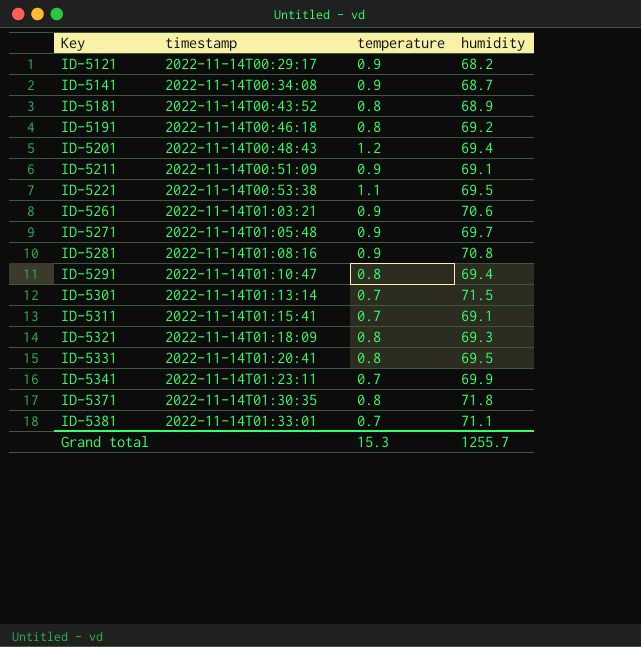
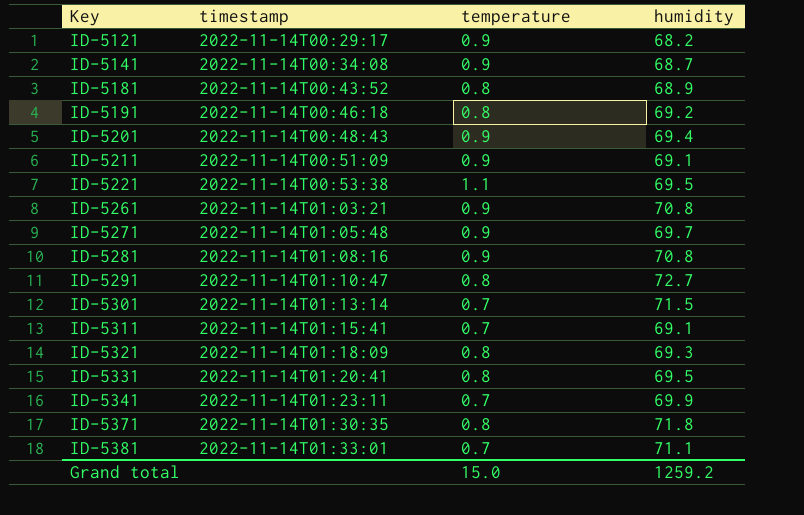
ID-5201 | temperature: 1.2 -> 0.9
ID-5261 | humidity: 70.6 -> 70.8
ID-5291 | humidity: 69.4 -> 72.7
Grand total | temperature: 15.3 -> 15.0
Grand total | humidity: 1255.7 -> 1259.2

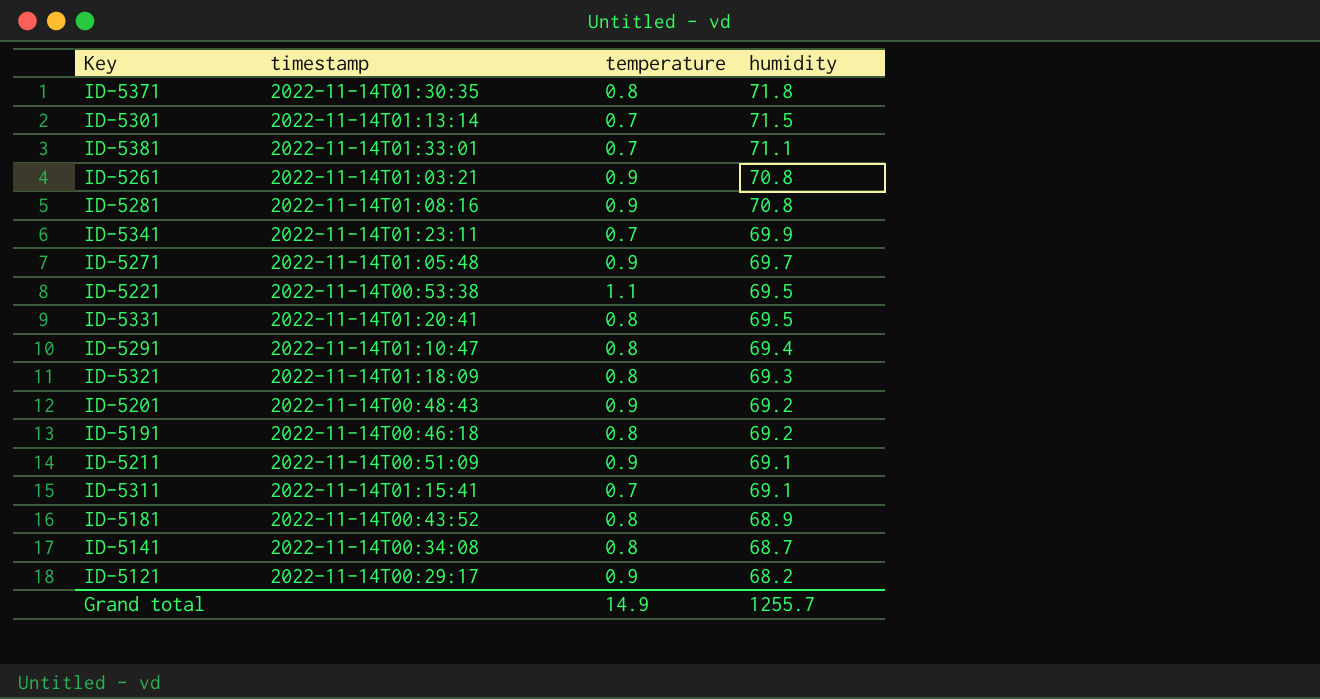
row order: Key ascending -> humidity descending
ID-5291 | humidity: 72.7 -> 69.4
ID-5201 | humidity: 69.4 -> 69.2
ID-5141 | temperature: 0.9 -> 0.8
Grand total | temperature: 15.0 -> 14.9
Grand total | humidity: 1259.2 -> 1255.7

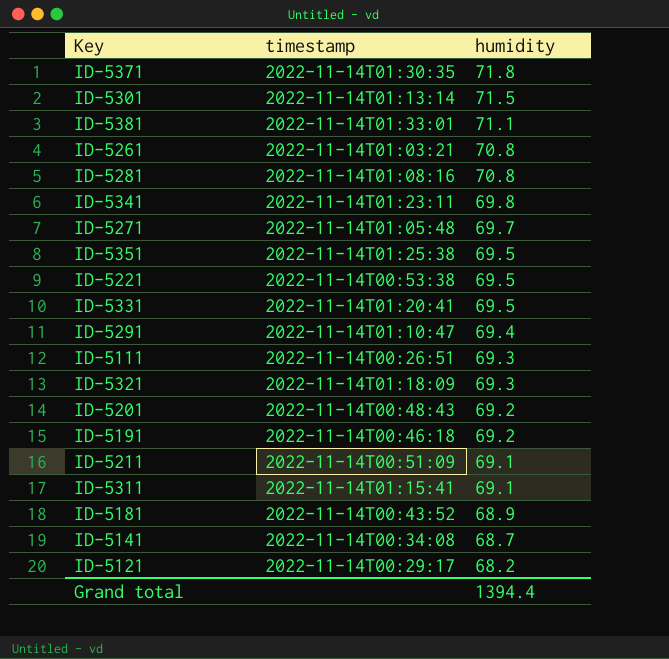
column temperature | position: 3 -> none
ID-5341 | humidity: 69.9 -> 69.8
row ID-5351: none -> 2022-11-14T01:25:38 | 69.5
row ID-5111: none -> 2022-11-14T00:26:51 | 69.3
Grand total | humidity: 1255.7 -> 1394.4

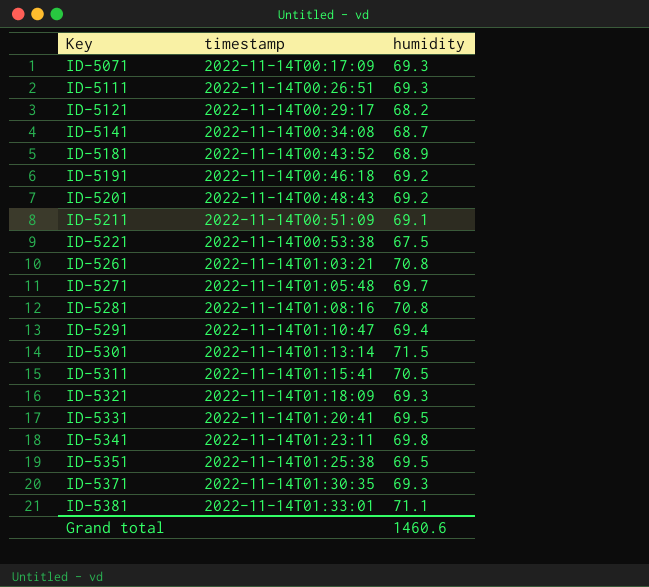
row order: humidity descending -> Key ascending
row ID-5071: none -> 2022-11-14T00:17:09 | 69.3
ID-5221 | humidity: 69.5 -> 67.5
ID-5311 | humidity: 69.1 -> 70.5
ID-5371 | humidity: 71.8 -> 69.3
Grand total | humidity: 1394.4 -> 1460.6

